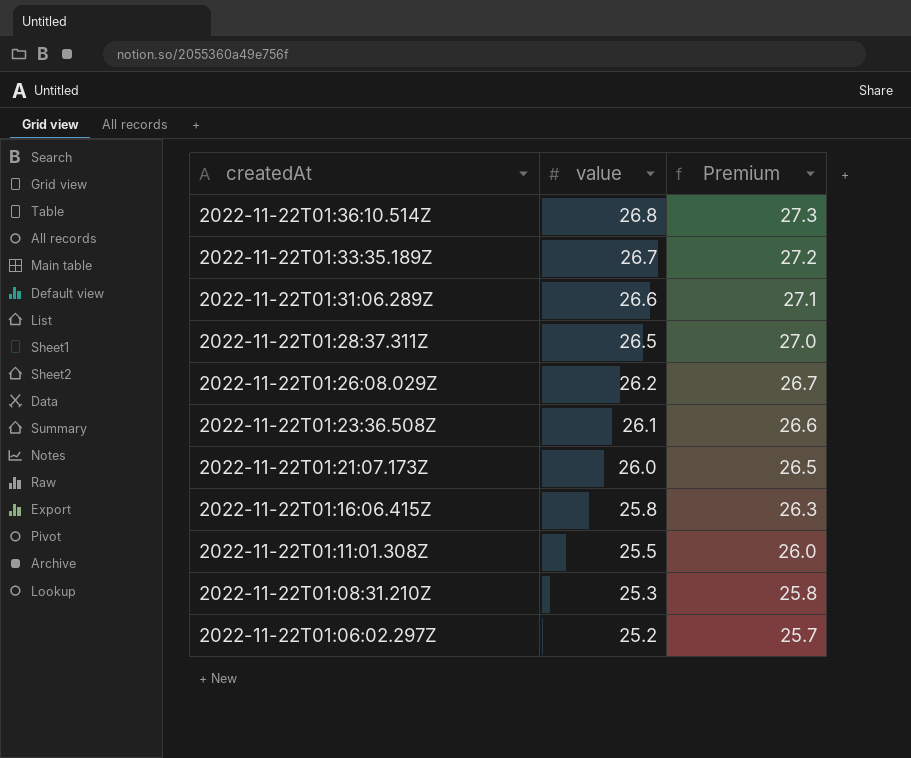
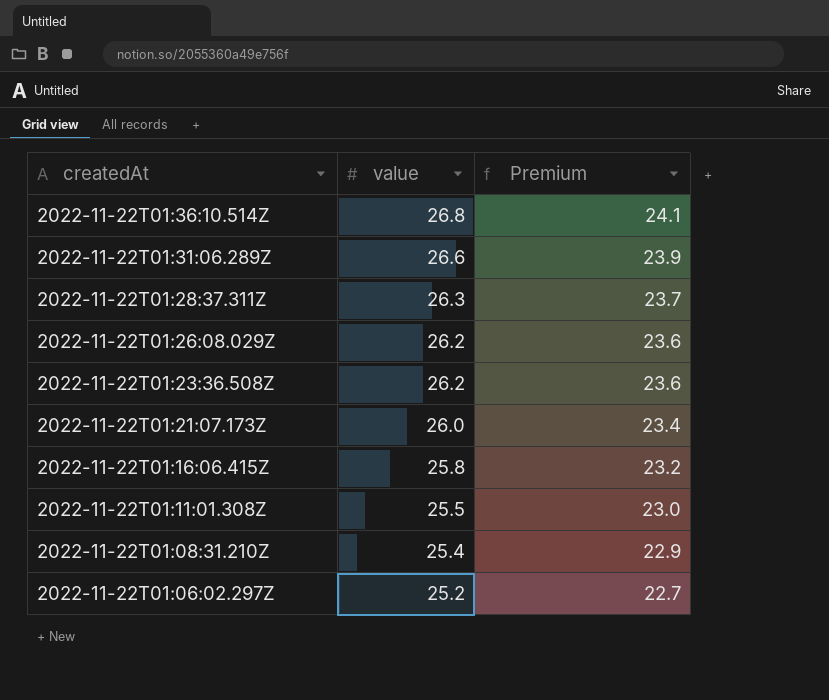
column Premium | formula: [value] * 1.02 -> [value] * 0.9
row 2022-11-22T01:33:35.189Z: 26.7 | 27.2 -> none
2022-11-22T01:28:37.311Z | value: 26.5 -> 26.3
2022-11-22T01:23:36.508Z | value: 26.1 -> 26.2
2022-11-22T01:08:31.210Z | value: 25.3 -> 25.4

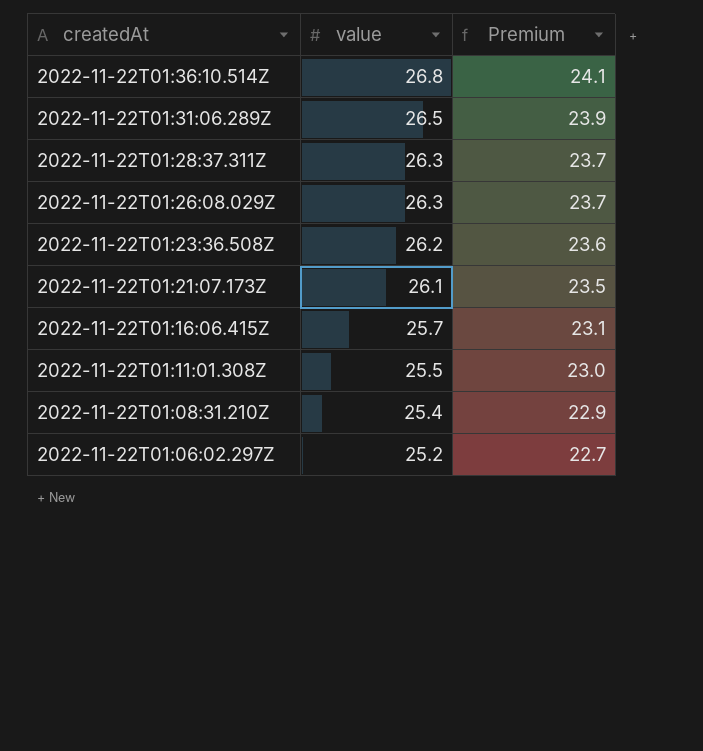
2022-11-22T01:31:06.289Z | value: 26.6 -> 26.5
2022-11-22T01:26:08.029Z | value: 26.2 -> 26.3
2022-11-22T01:26:08.029Z | Premium: 23.6 -> 23.7
2022-11-22T01:21:07.173Z | value: 26.0 -> 26.1
2022-11-22T01:21:07.173Z | Premium: 23.4 -> 23.5
2022-11-22T01:16:06.415Z | value: 25.8 -> 25.7
2022-11-22T01:16:06.415Z | Premium: 23.2 -> 23.1

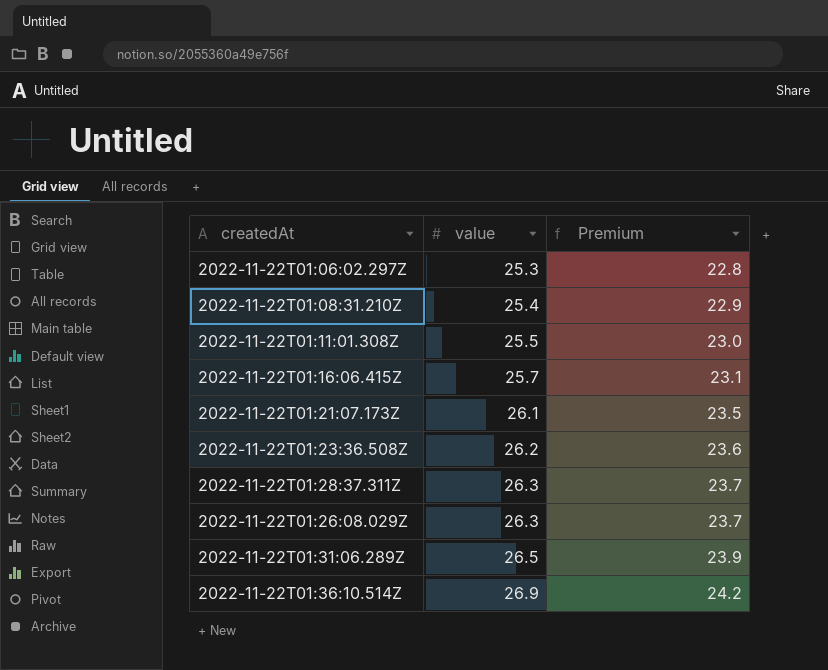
row order: createdAt descending -> value ascending
2022-11-22T01:06:02.297Z | value: 25.2 -> 25.3
2022-11-22T01:06:02.297Z | Premium: 22.7 -> 22.8
2022-11-22T01:36:10.514Z | value: 26.8 -> 26.9
2022-11-22T01:36:10.514Z | Premium: 24.1 -> 24.2

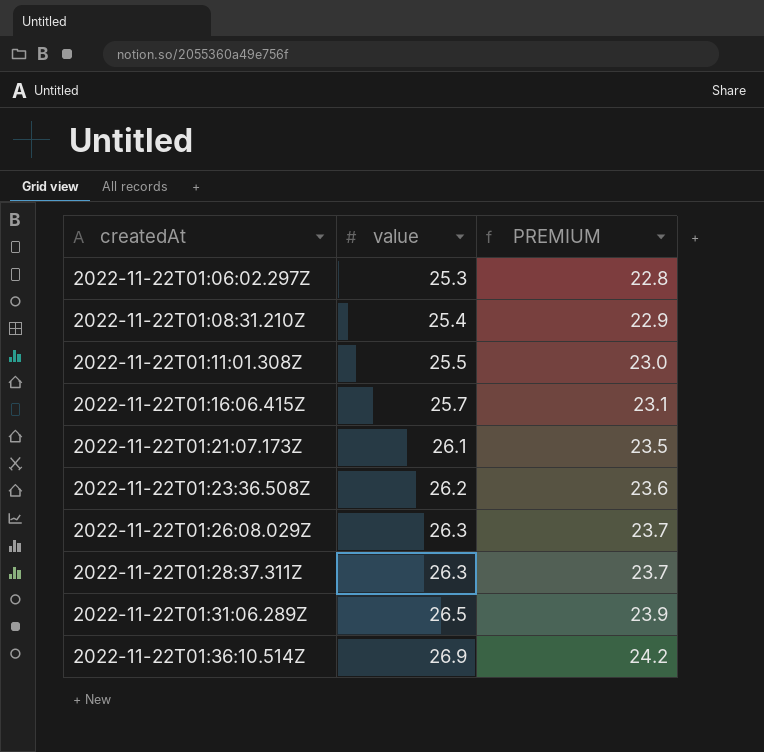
row order: value ascending -> createdAt ascending
column name: Premium -> PREMIUM

